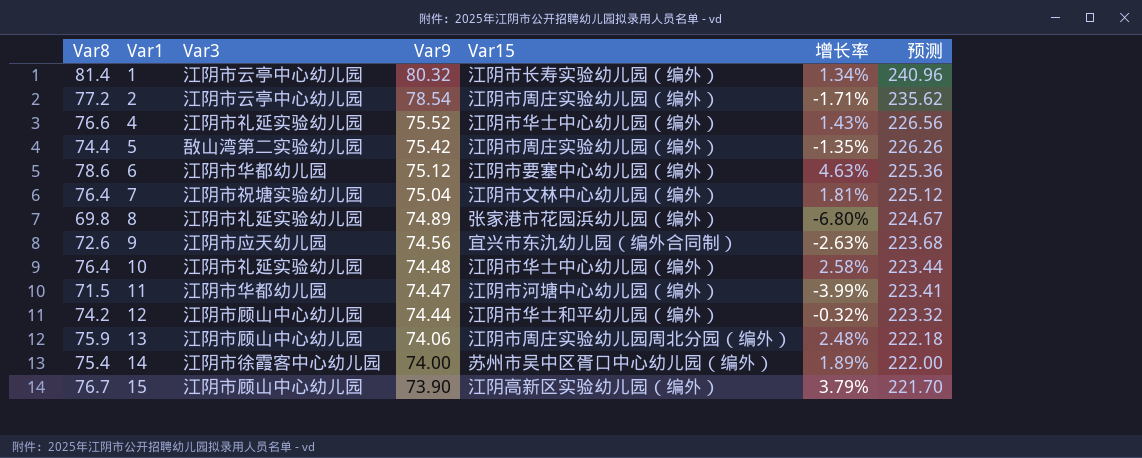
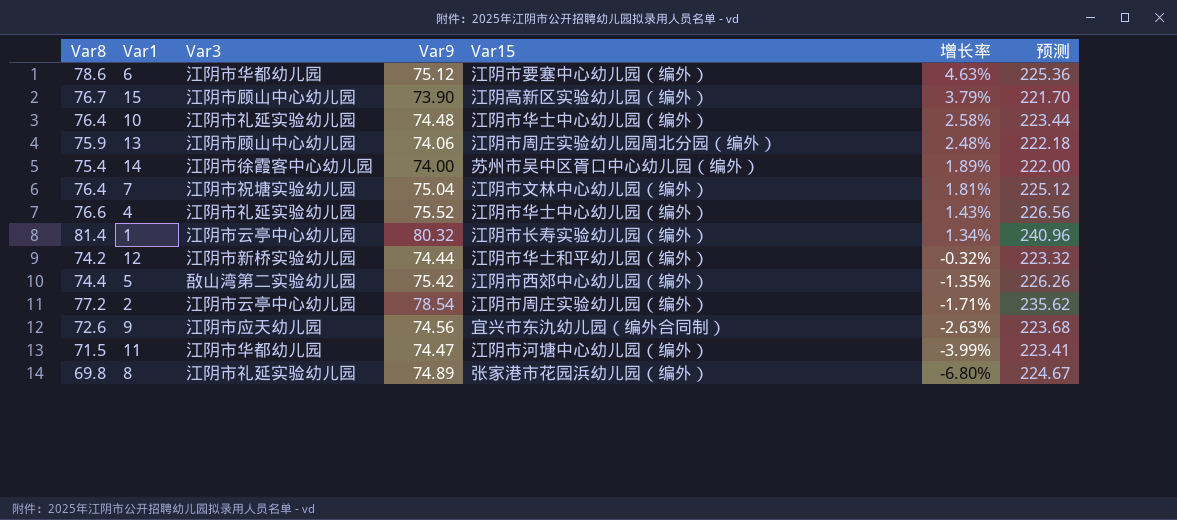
row order: Var1 ascending -> 增长率 descending
12 | Var3: 江阴市顾山中心幼儿园 -> 江阴市新桥实验幼儿园
5 | Var15: 江阴市周庄实验幼儿园（编外） -> 江阴市西郊中心幼儿园（编外）

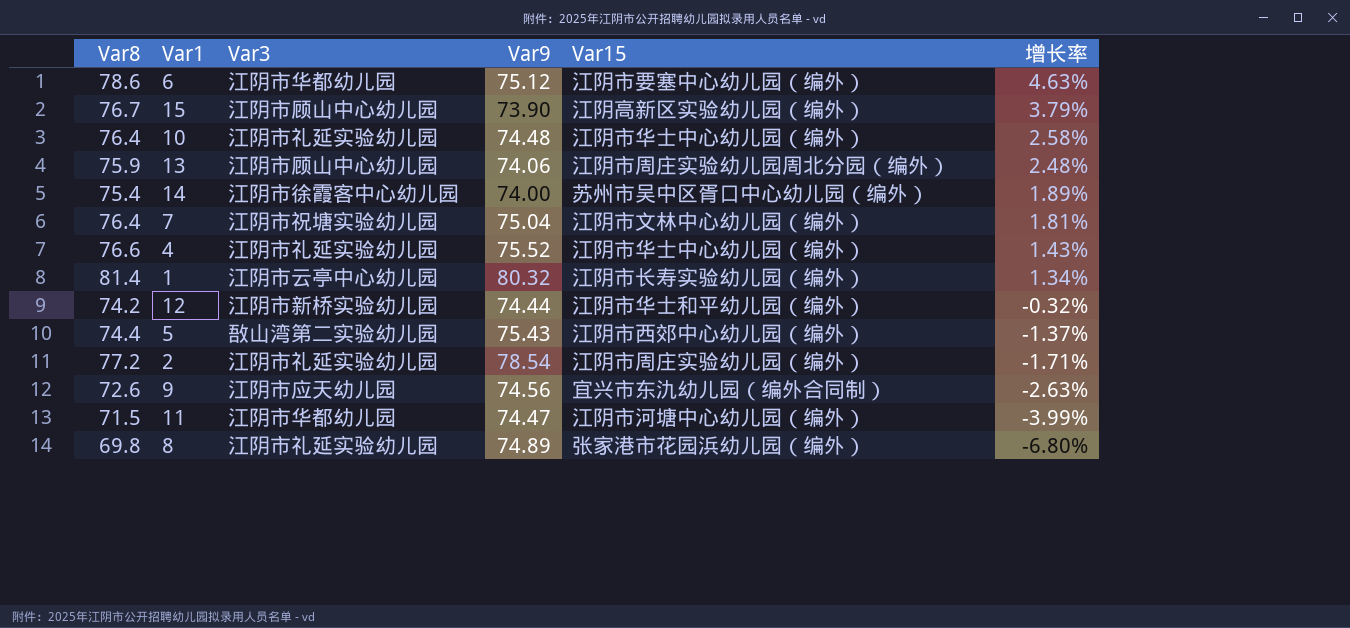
column 预测 | formula: [Var9] * 3 -> none
5 | Var9: 75.42 -> 75.43
5 | 增长率: -1.35% -> -1.37%
2 | Var3: 江阴市云亭中心幼儿园 -> 江阴市礼延实验幼儿园

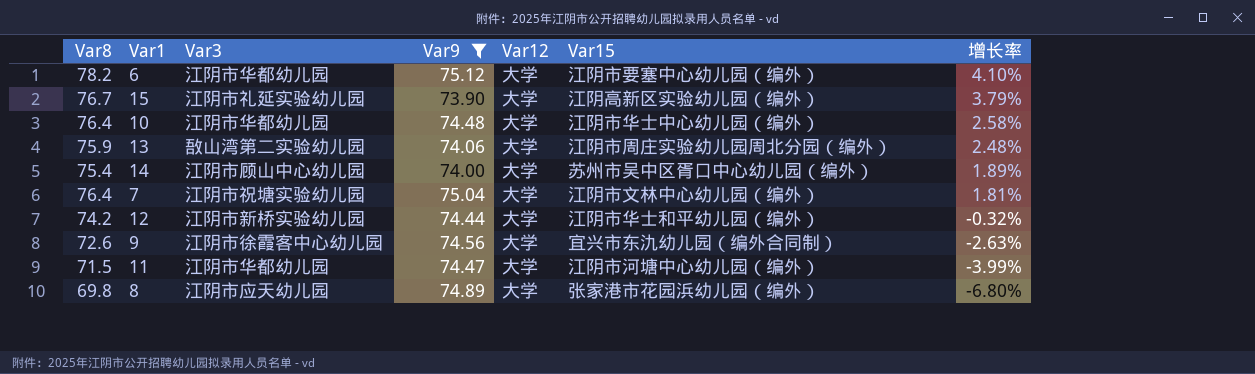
filter: none -> Var9 <= 75.12
column Var12 | position: none -> 5
6 | Var8: 78.6 -> 78.2
6 | 增长率: 4.63% -> 4.10%
15 | Var3: 江阴市顾山中心幼儿园 -> 江阴市礼延实验幼儿园
10 | Var3: 江阴市礼延实验幼儿园 -> 江阴市华都幼儿园
13 | Var3: 江阴市顾山中心幼儿园 -> 敔山湾第二实验幼儿园
14 | Var3: 江阴市徐霞客中心幼儿园 -> 江阴市顾山中心幼儿园
9 | Var3: 江阴市应天幼儿园 -> 江阴市徐霞客中心幼儿园
8 | Var3: 江阴市礼延实验幼儿园 -> 江阴市应天幼儿园

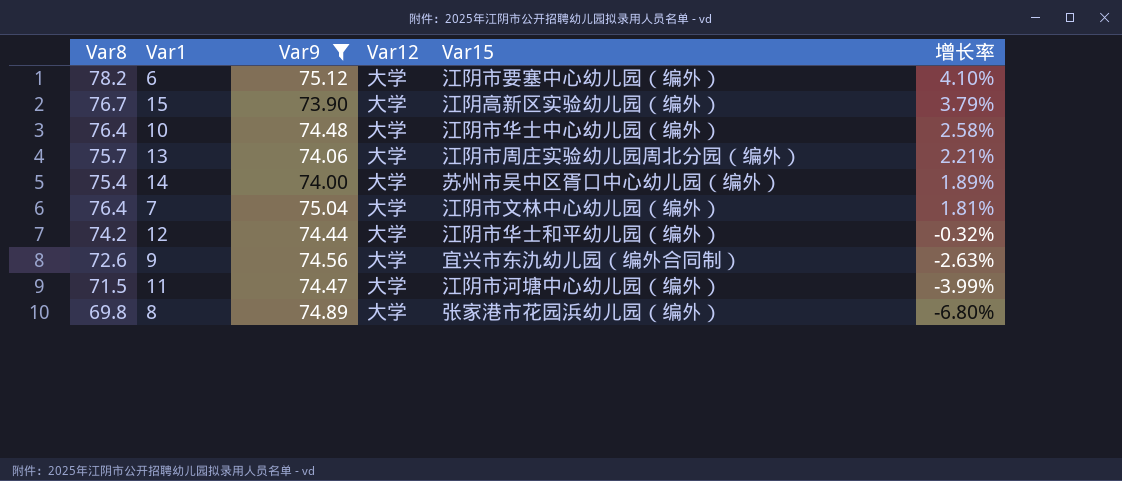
column Var3 | position: 3 -> none
13 | Var8: 75.9 -> 75.7
13 | 增长率: 2.48% -> 2.21%

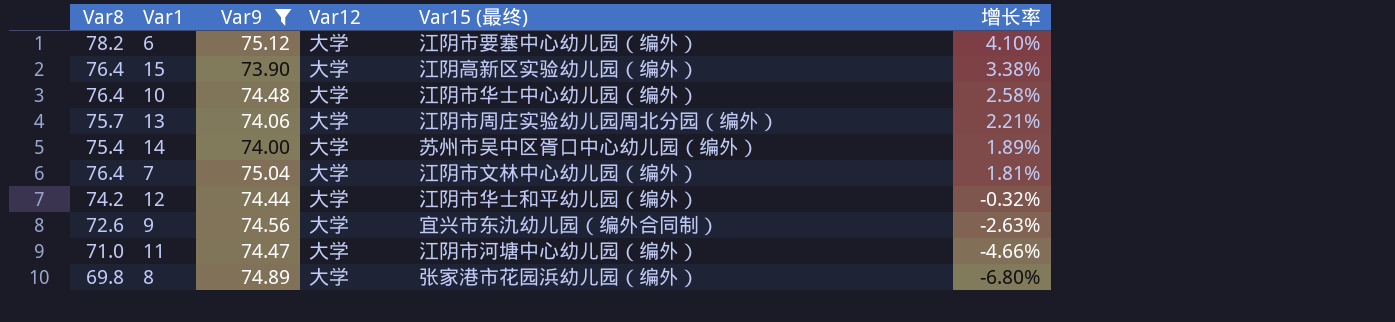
column name: Var15 -> Var15 (最终)
15 | Var8: 76.7 -> 76.4
15 | 增长率: 3.79% -> 3.38%
11 | Var8: 71.5 -> 71.0
11 | 增长率: -3.99% -> -4.66%

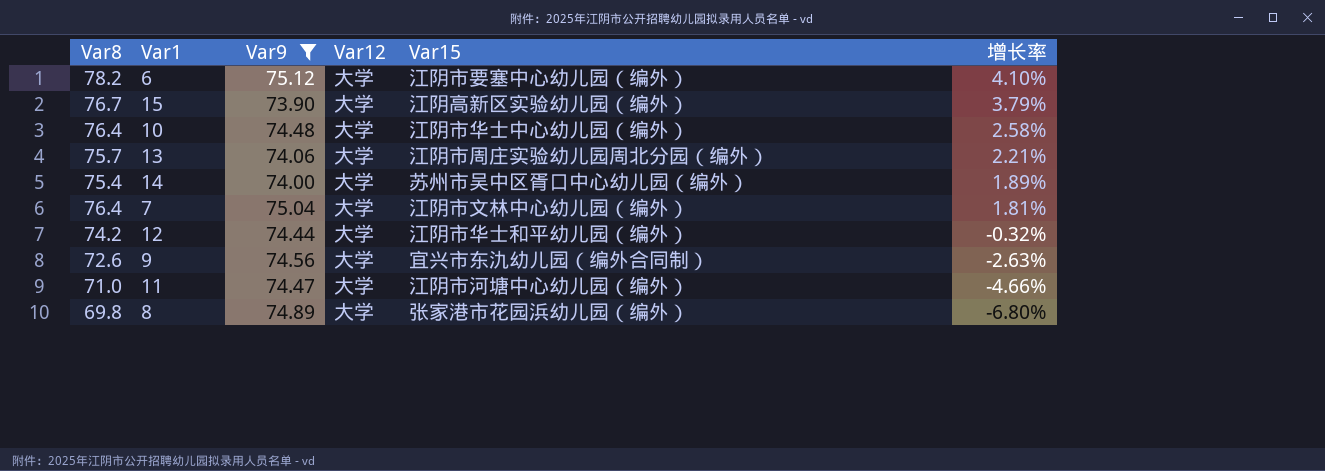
column name: Var15 (最终) -> Var15
15 | Var8: 76.4 -> 76.7
15 | 增长率: 3.38% -> 3.79%

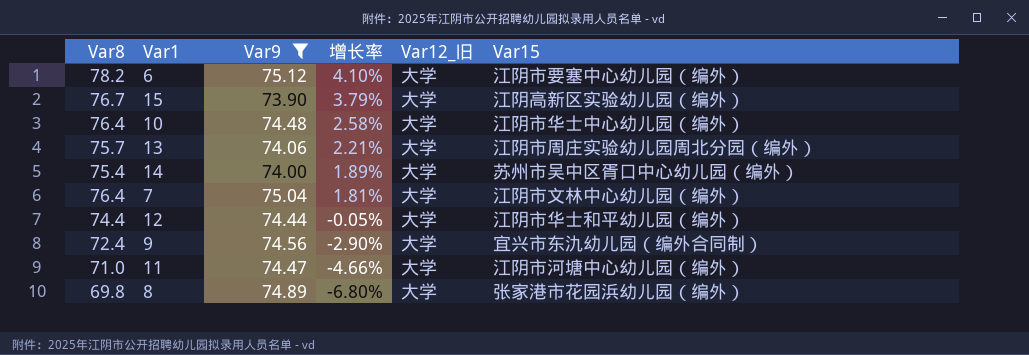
column 增长率 | position: 6 -> 4
column name: Var12 -> Var12_旧
12 | Var8: 74.2 -> 74.4
12 | 增长率: -0.32% -> -0.05%
9 | Var8: 72.6 -> 72.4
9 | 增长率: -2.63% -> -2.90%

